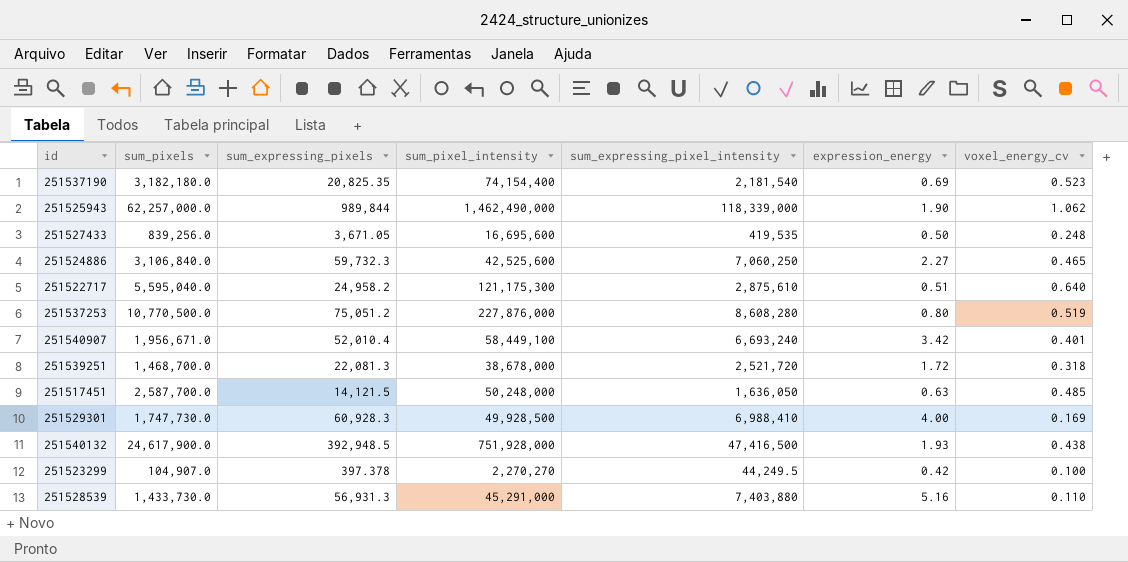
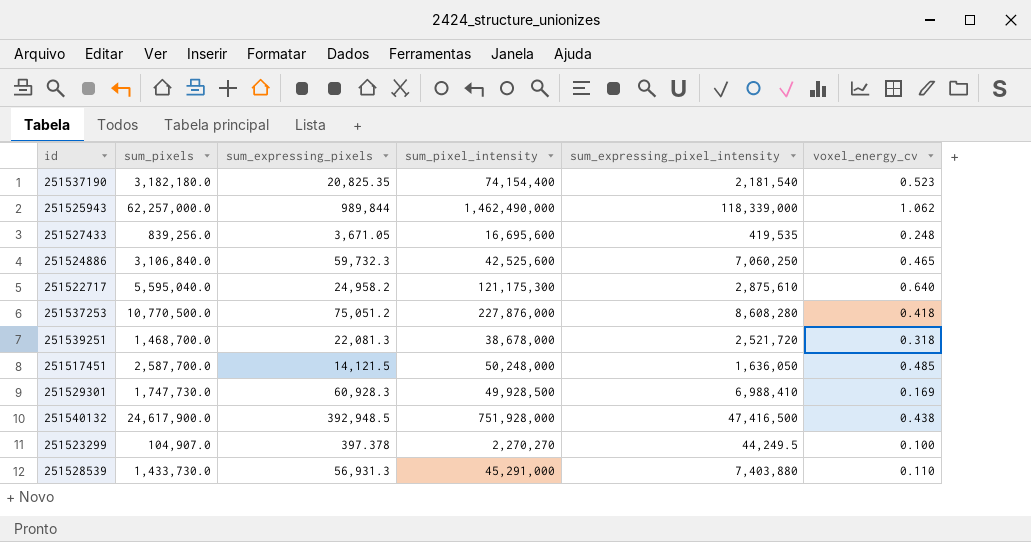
column expression_energy | formula: [sum_expressing_pixel_intensity] / [sum_pixels] -> none
row 251540907: 1,956,671.0 | 52,010.4 | 58,449,100 | 6,693,240 | 3.42 | 0.401 -> none
251537253 | voxel_energy_cv: 0.519 -> 0.418

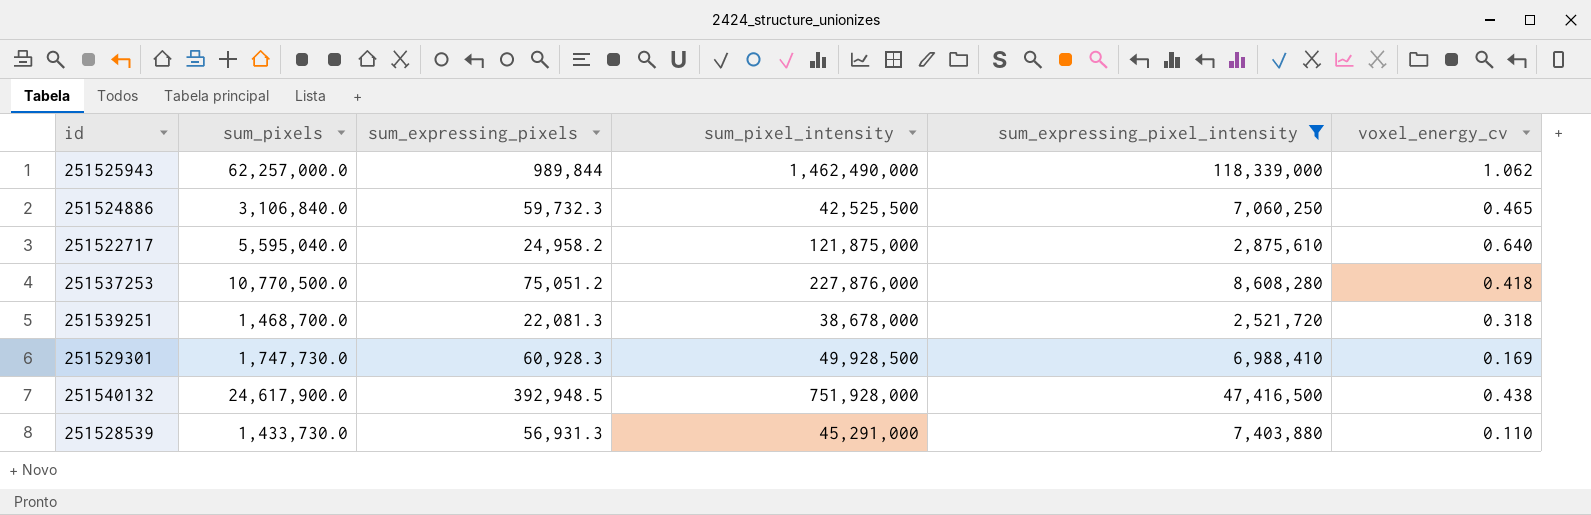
filter: none -> sum_expressing_pixel_intensity >= 2,521,720
251524886 | sum_pixel_intensity: 42,525,600 -> 42,525,500
251522717 | sum_pixel_intensity: 121,175,300 -> 121,875,000

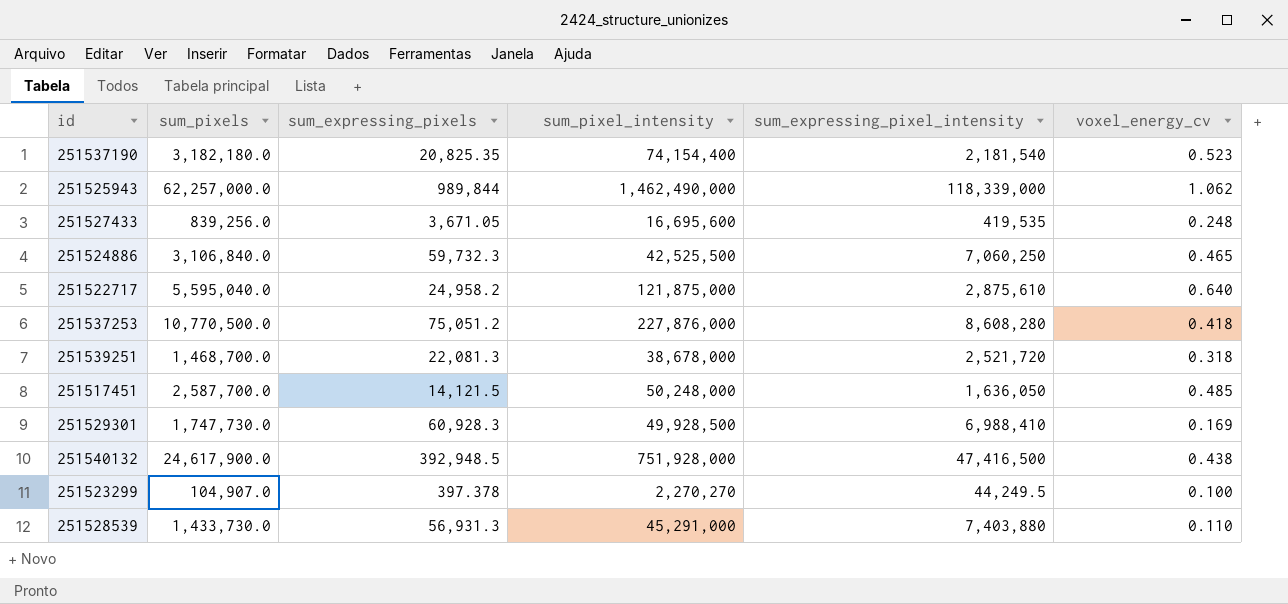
filter: sum_expressing_pixel_intensity >= 2,521,720 -> none

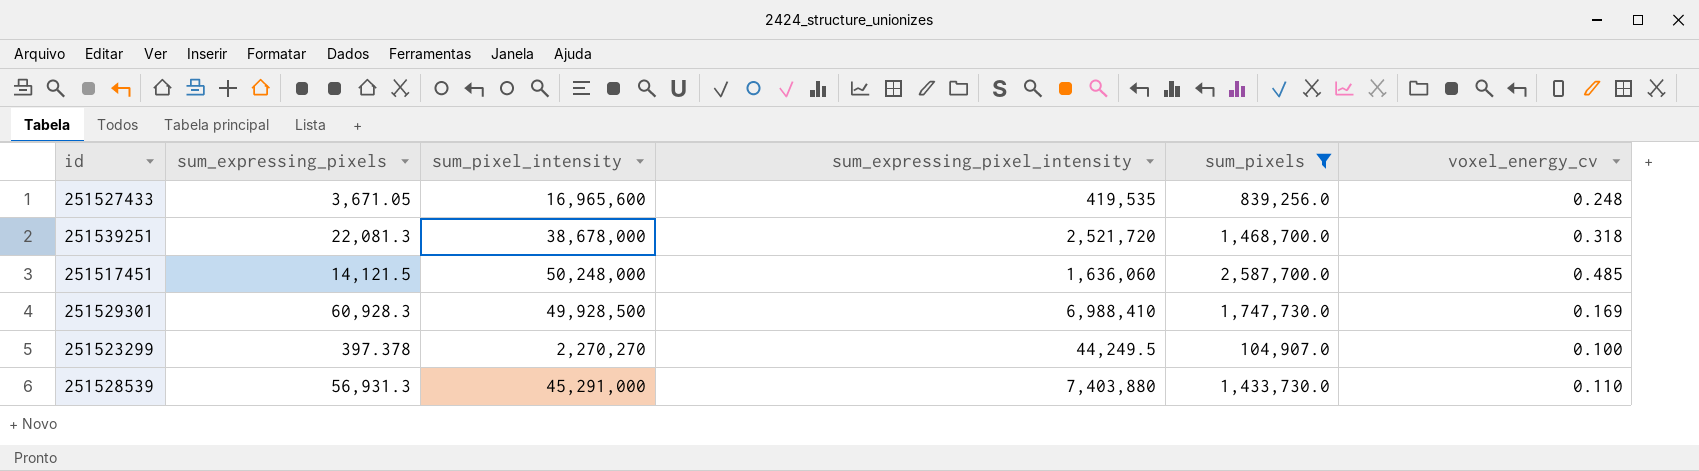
filter: none -> sum_pixels <= 2,587,700.0
column sum_pixels | position: 2 -> 5
251527433 | sum_pixel_intensity: 16,695,600 -> 16,965,600
251517451 | sum_expressing_pixel_intensity: 1,636,050 -> 1,636,060

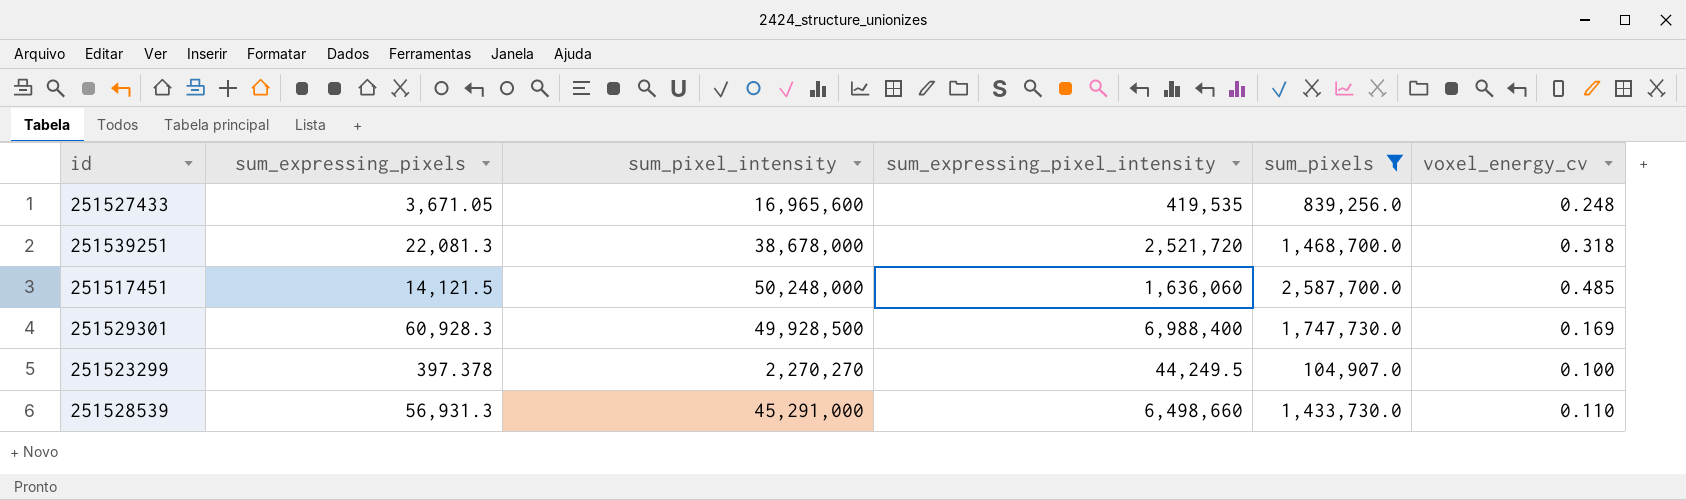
251529301 | sum_expressing_pixel_intensity: 6,988,410 -> 6,988,400
251528539 | sum_expressing_pixel_intensity: 7,403,880 -> 6,498,660

